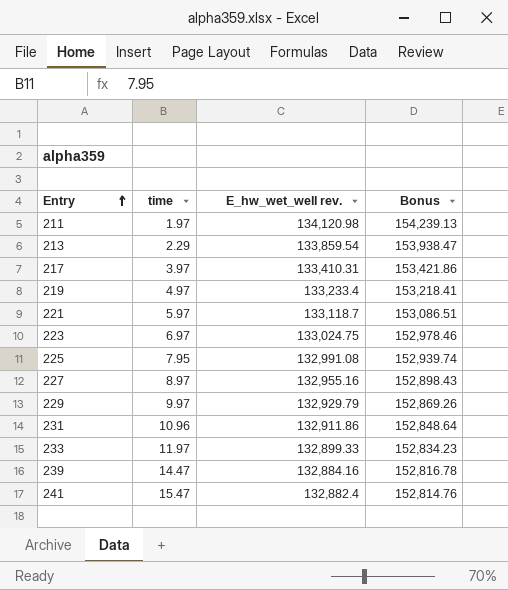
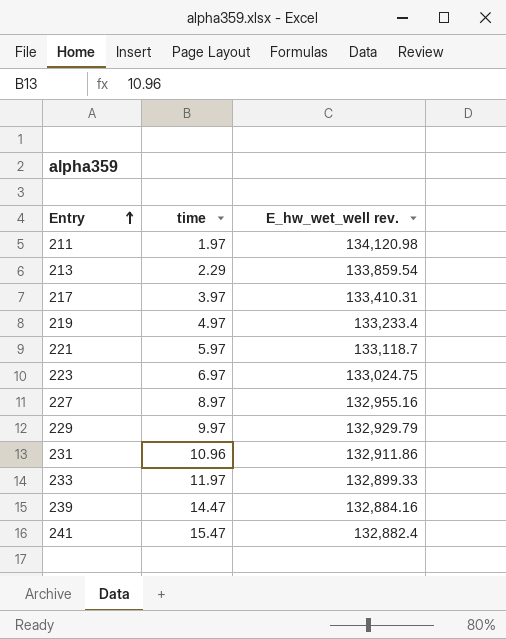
column Bonus | formula: [E_hw_wet_well rev.] * 1.15 -> none
row 225: 7.95 | 132,991.08 | 152,939.74 -> none

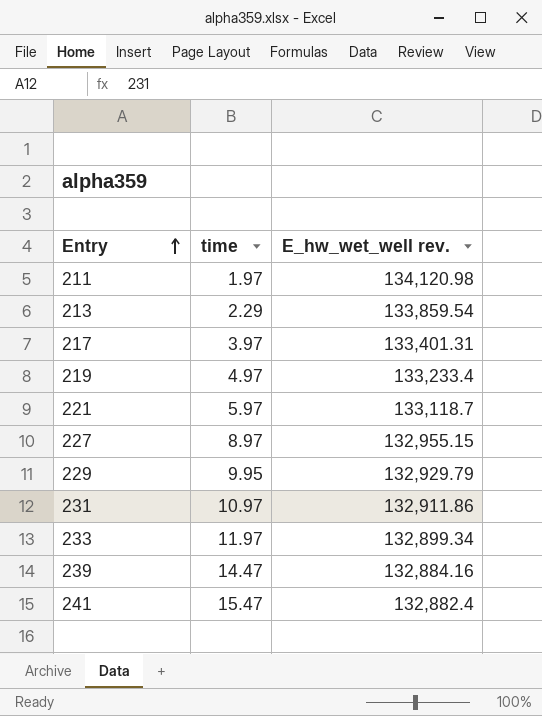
row 223: 6.97 | 133,024.75 -> none
217 | E_hw_wet_well rev.: 133,410.31 -> 133,401.31
227 | E_hw_wet_well rev.: 132,955.16 -> 132,955.15
229 | time: 9.97 -> 9.95
231 | time: 10.96 -> 10.97
233 | E_hw_wet_well rev.: 132,899.33 -> 132,899.34

